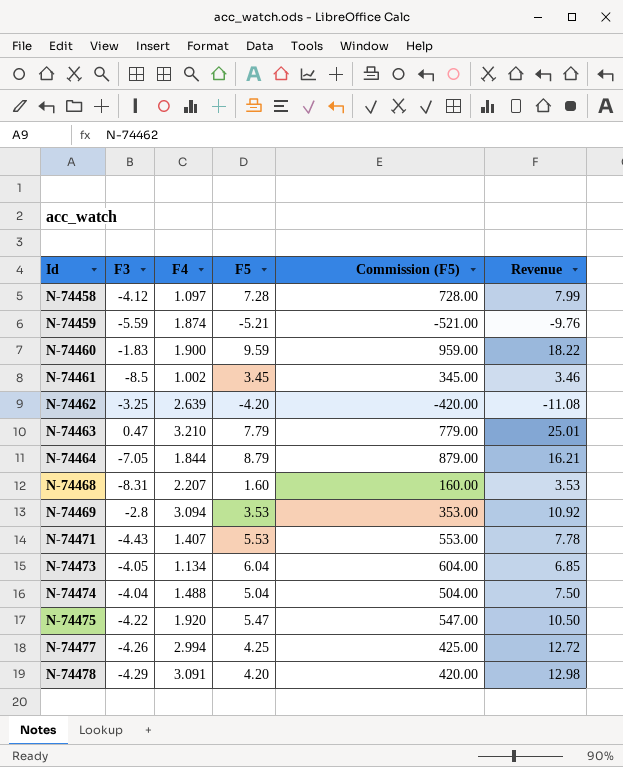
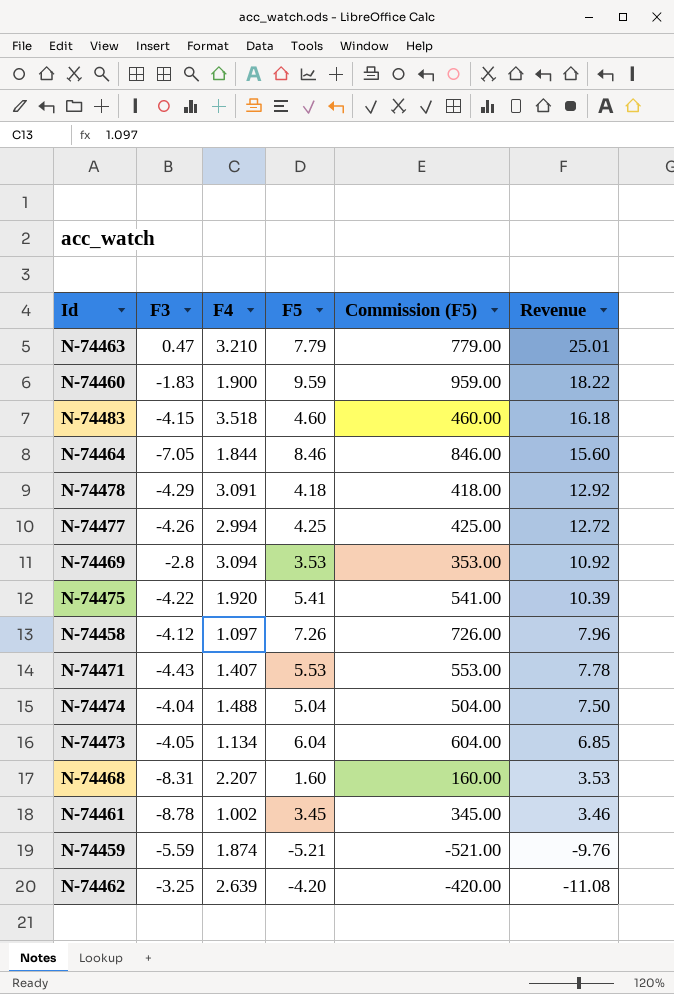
row order: Id ascending -> Revenue descending
row N-74483: none -> -4.15 | 3.518 | 4.60 | 460.00 | 16.18
N-74464 | F5: 8.79 -> 8.46
N-74464 | Commission (F5): 879.00 -> 846.00
N-74464 | Revenue: 16.21 -> 15.60
N-74478 | F5: 4.20 -> 4.18
N-74478 | Commission (F5): 420.00 -> 418.00
N-74478 | Revenue: 12.98 -> 12.92
N-74475 | F5: 5.47 -> 5.41
N-74475 | Commission (F5): 547.00 -> 541.00
N-74475 | Revenue: 10.50 -> 10.39
N-74458 | F5: 7.28 -> 7.26
N-74458 | Commission (F5): 728.00 -> 726.00
N-74458 | Revenue: 7.99 -> 7.96
N-74461 | F3: -8.5 -> -8.78

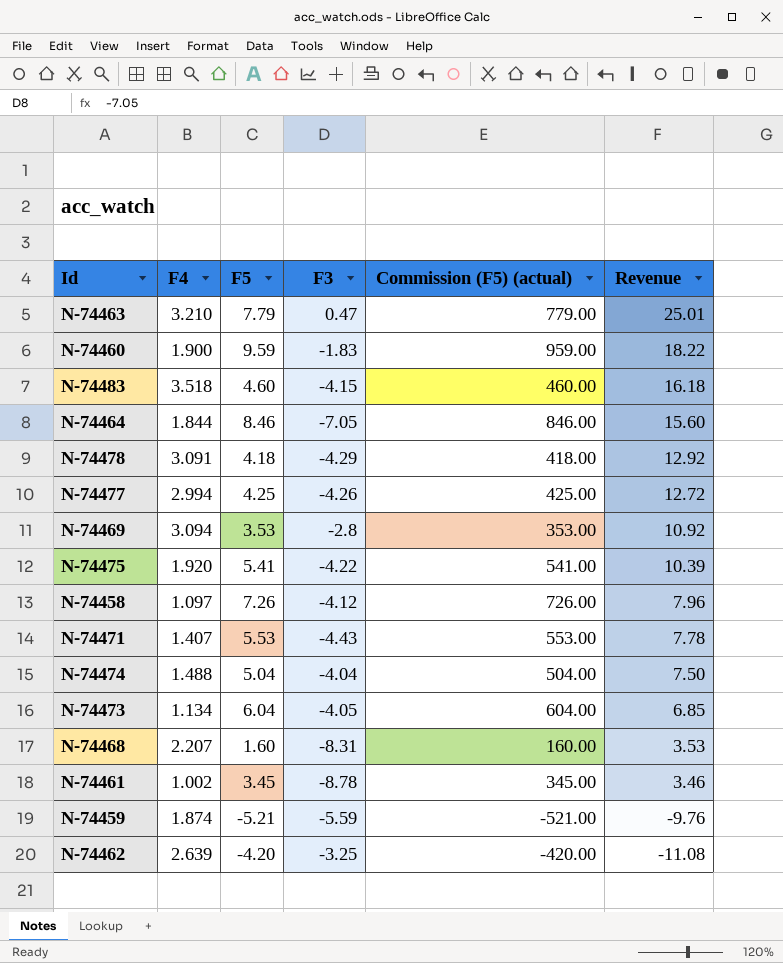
column F3 | position: 2 -> 4
column name: Commission (F5) -> Commission (F5) (actual)

